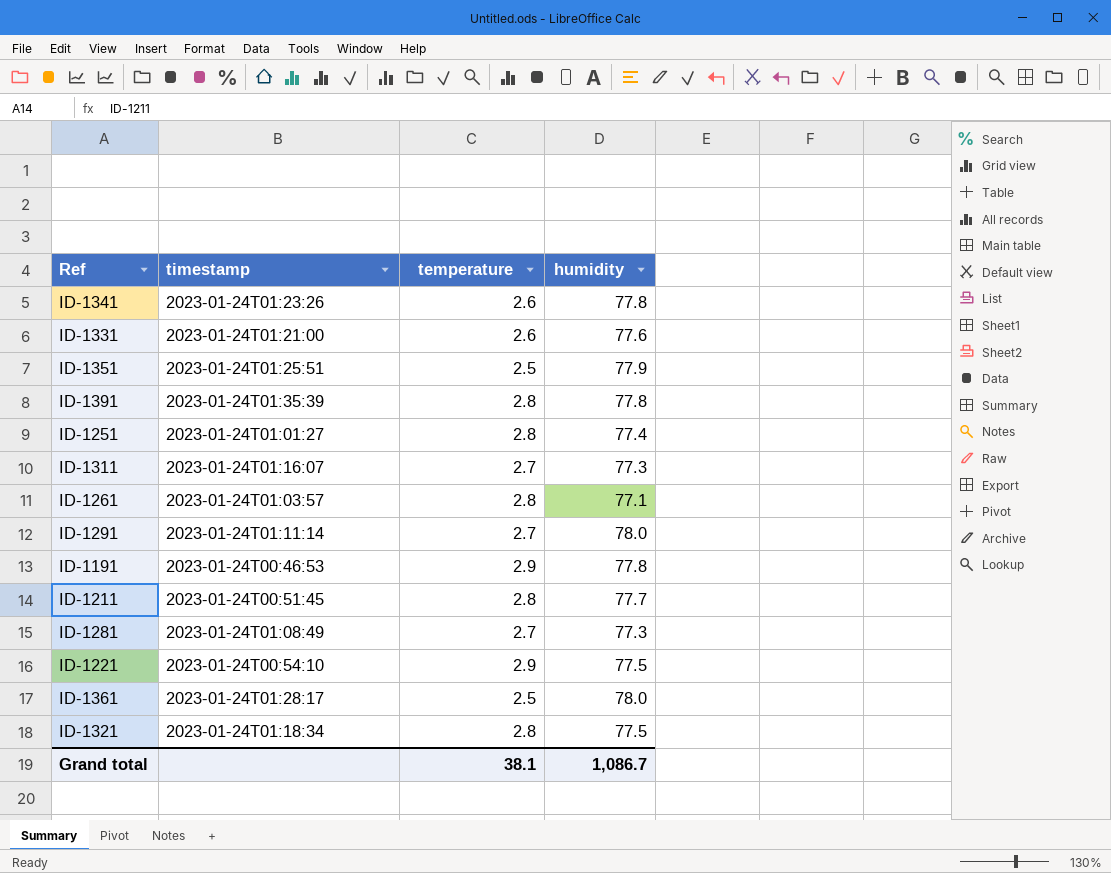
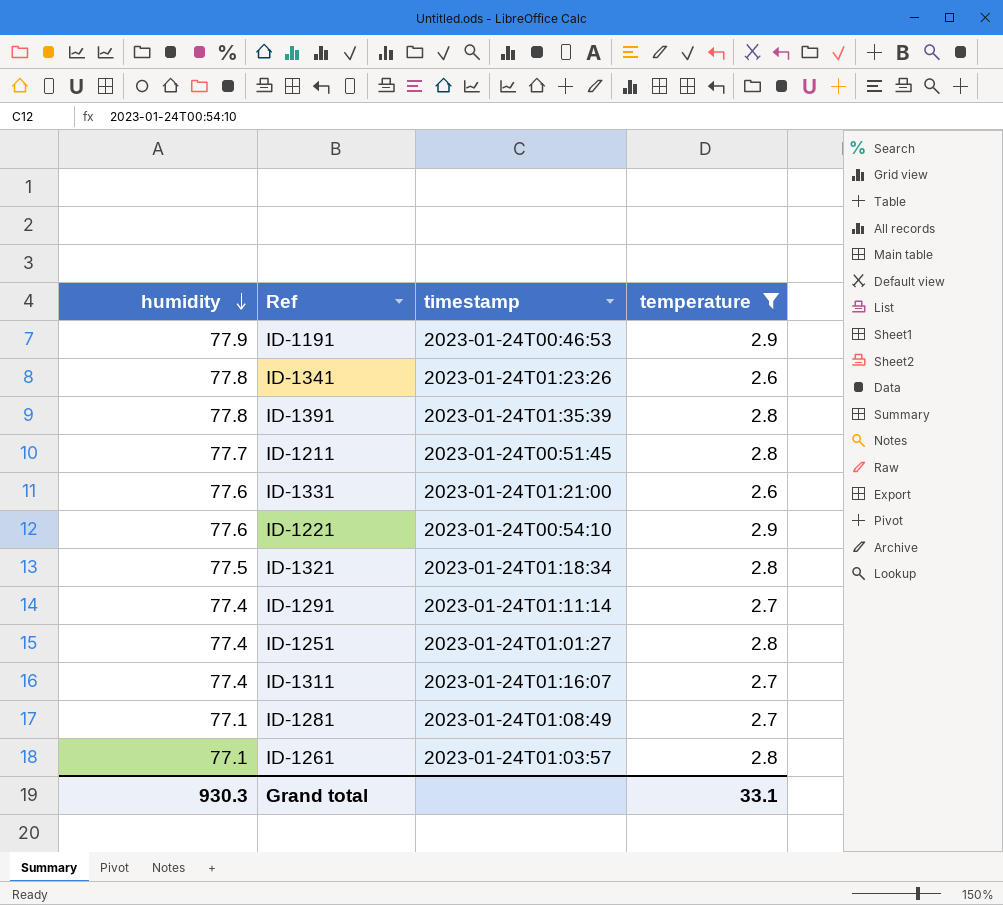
filter: none -> temperature != 2.5
row order: none -> humidity descending
column humidity | position: 4 -> 1
ID-1191 | humidity: 77.8 -> 77.9
ID-1221 | humidity: 77.5 -> 77.6
ID-1291 | humidity: 78.0 -> 77.4
ID-1311 | humidity: 77.3 -> 77.4
ID-1281 | humidity: 77.3 -> 77.1
Grand total | humidity: 1,086.7 -> 930.3
Grand total | temperature: 38.1 -> 33.1

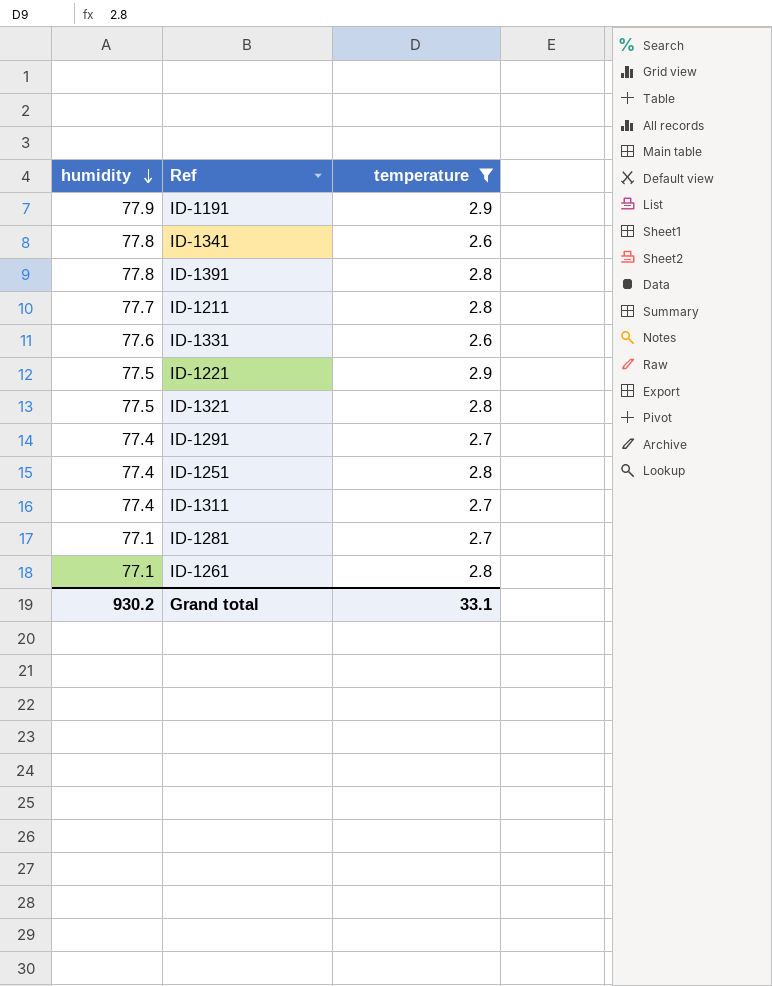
column timestamp | position: 3 -> none
ID-1221 | humidity: 77.6 -> 77.5
Grand total | humidity: 930.3 -> 930.2

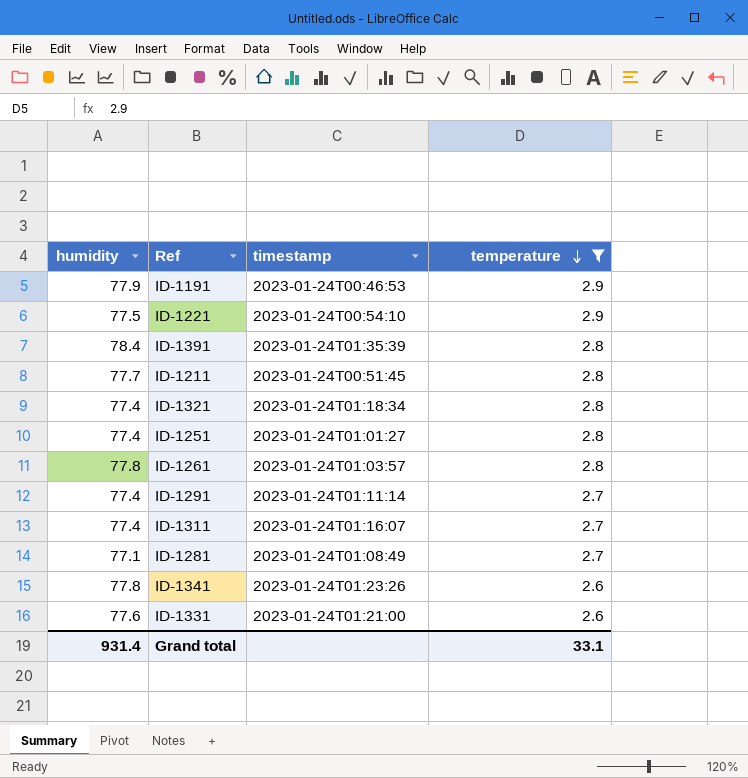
row order: humidity descending -> temperature descending
column timestamp | position: none -> 3
ID-1391 | humidity: 77.8 -> 78.4
ID-1321 | humidity: 77.5 -> 77.4
ID-1261 | humidity: 77.1 -> 77.8
Grand total | humidity: 930.2 -> 931.4

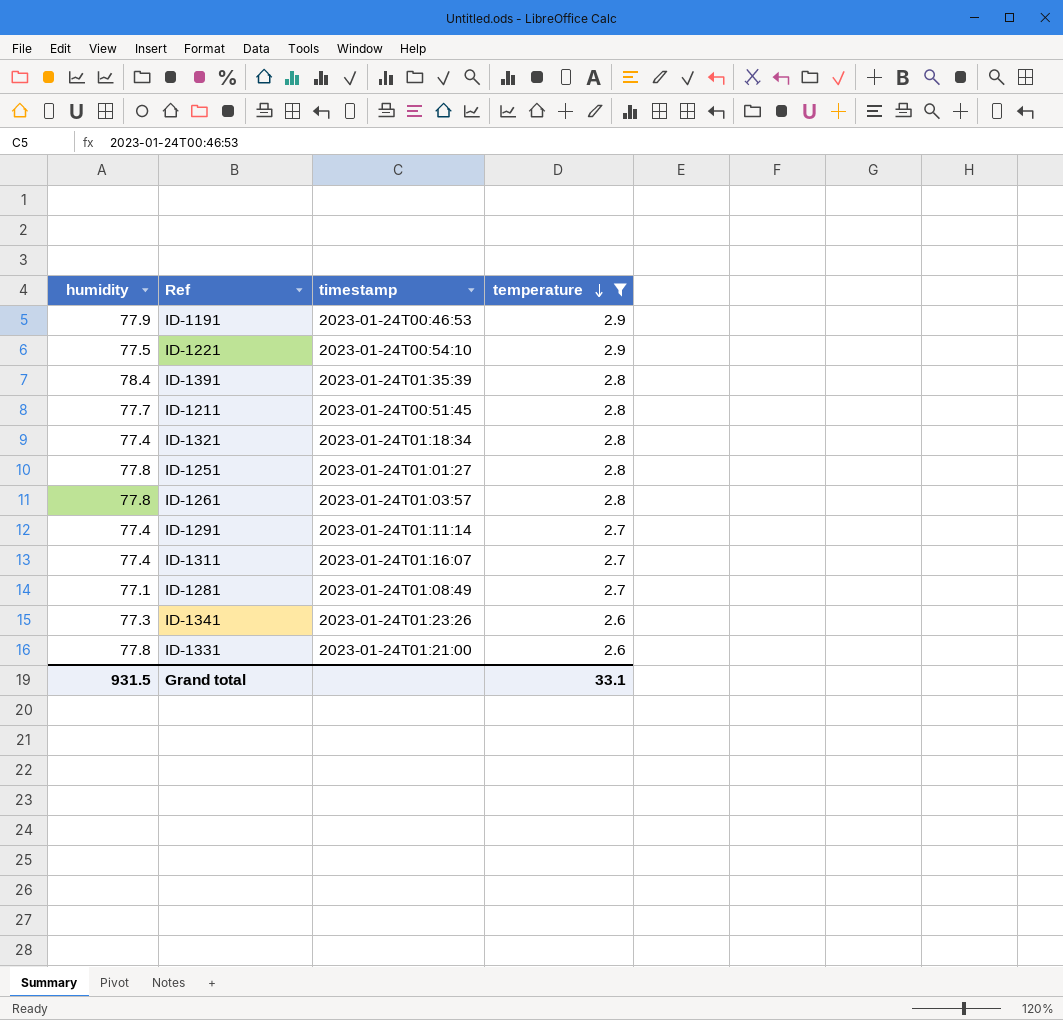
ID-1251 | humidity: 77.4 -> 77.8
ID-1341 | humidity: 77.8 -> 77.3
ID-1331 | humidity: 77.6 -> 77.8
Grand total | humidity: 931.4 -> 931.5

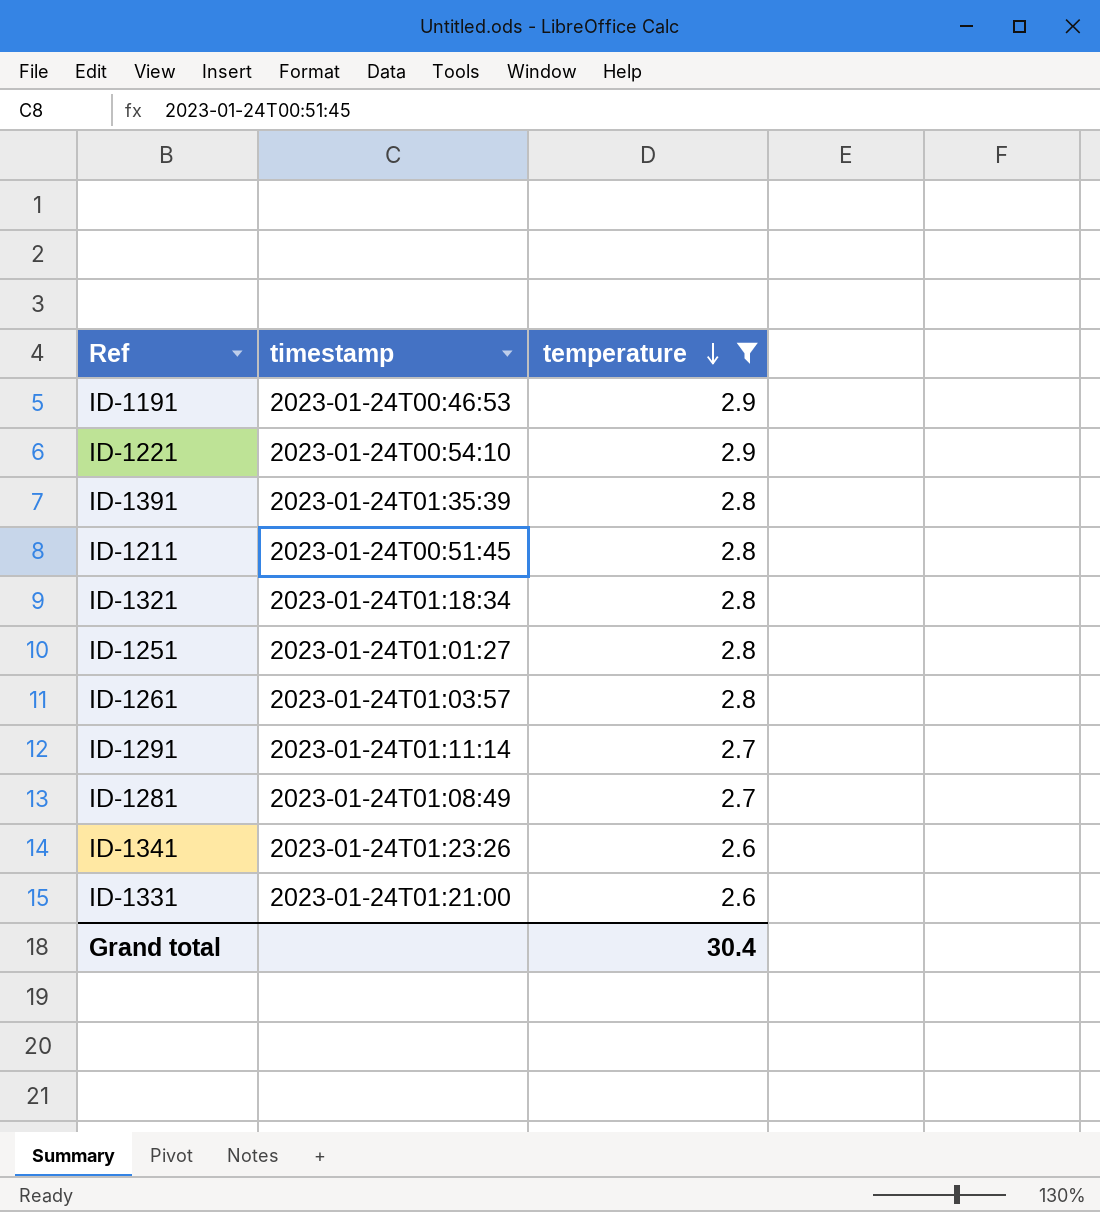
column humidity | position: 1 -> none
row ID-1311: 77.4 | 2023-01-24T01:16:07 | 2.7 -> none
Grand total | temperature: 33.1 -> 30.4

